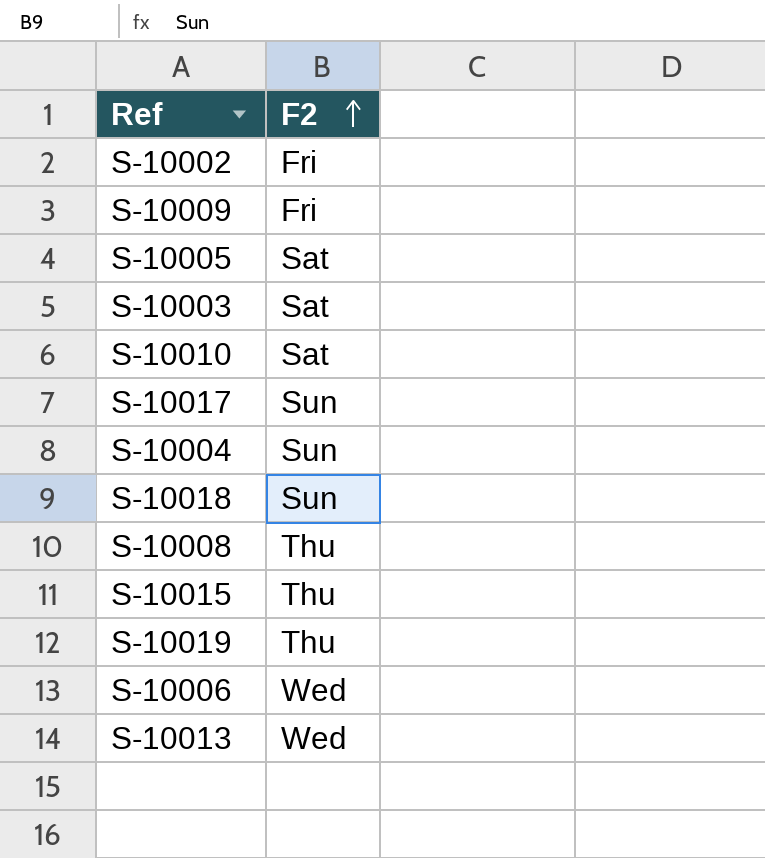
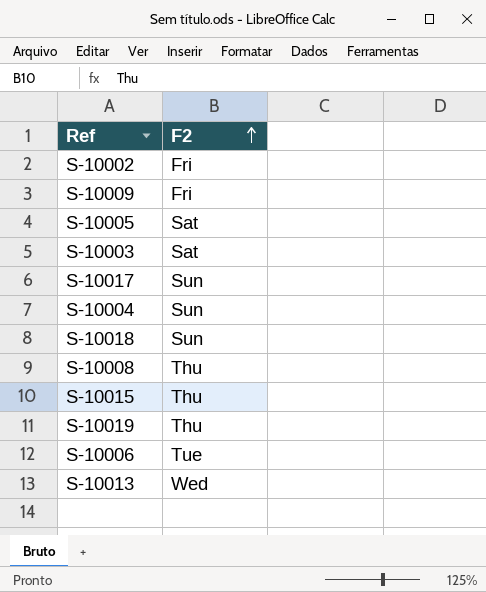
row S-10010: Sat -> none
S-10006 | F2: Wed -> Tue

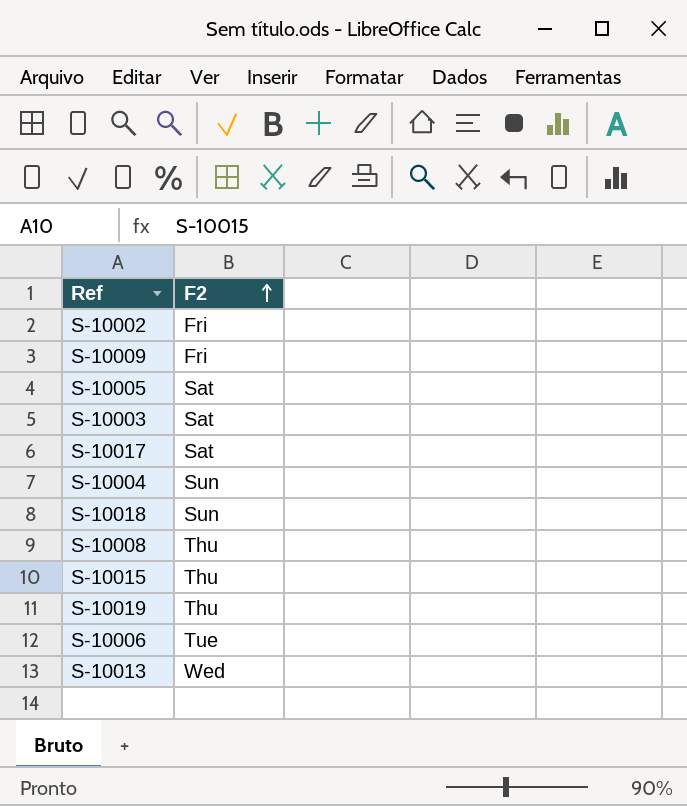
S-10017 | F2: Sun -> Sat

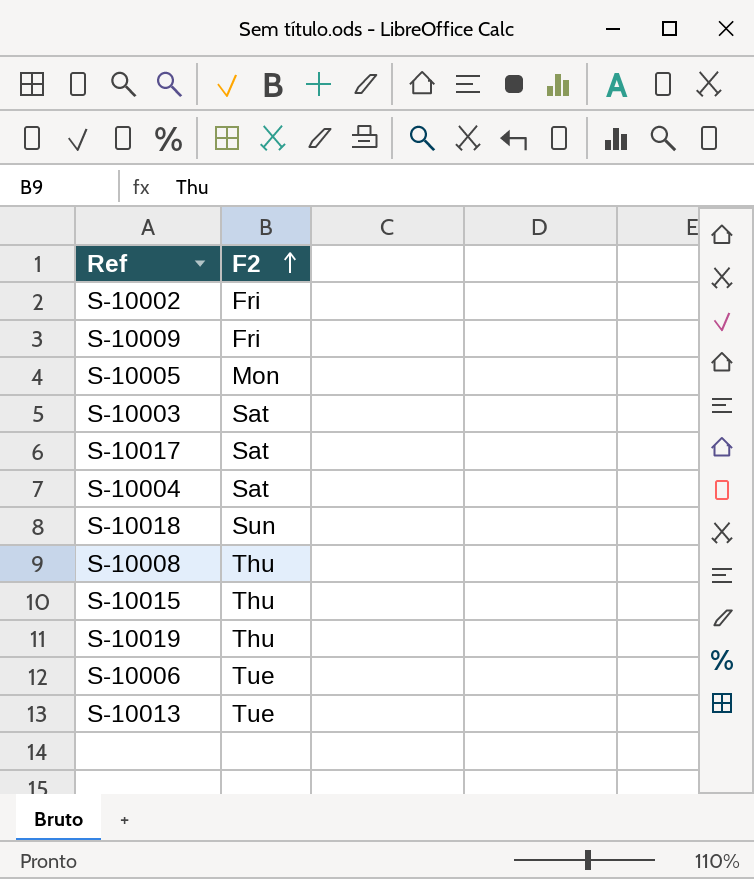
S-10005 | F2: Sat -> Mon
S-10004 | F2: Sun -> Sat
S-10013 | F2: Wed -> Tue

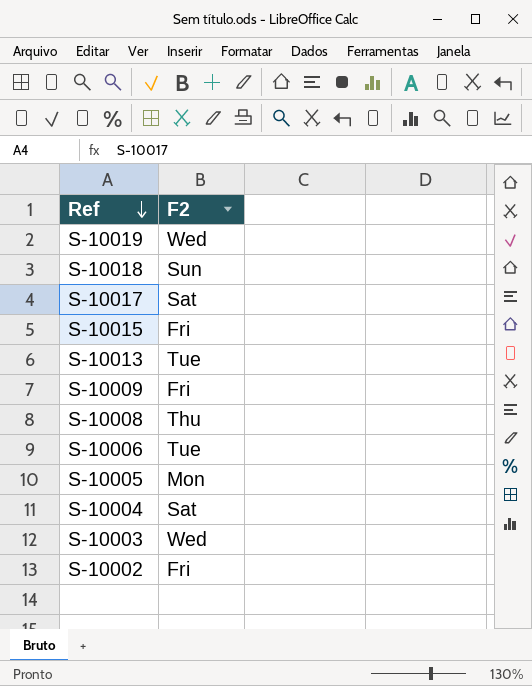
row order: F2 ascending -> Ref descending
S-10019 | F2: Thu -> Wed
S-10015 | F2: Thu -> Fri
S-10003 | F2: Sat -> Wed

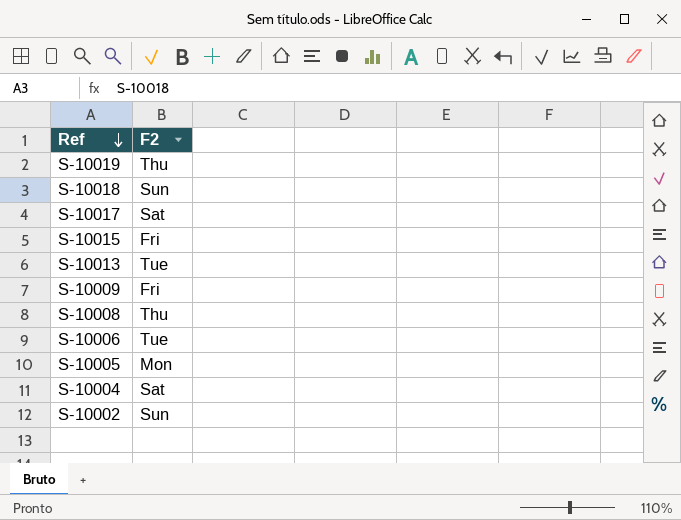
row S-10003: Wed -> none
S-10019 | F2: Wed -> Thu
S-10002 | F2: Fri -> Sun

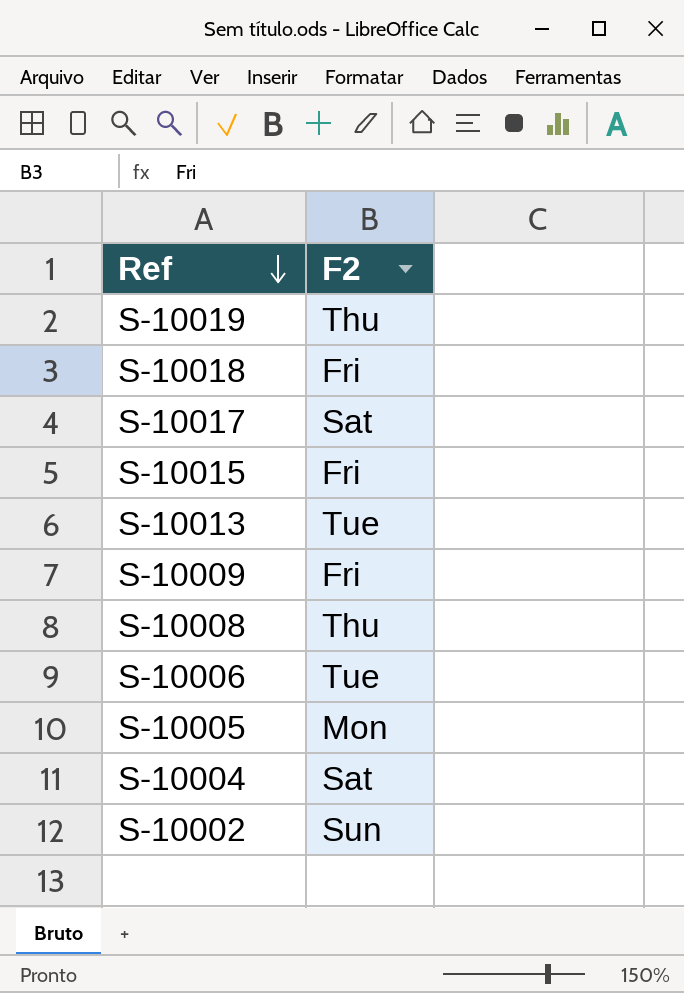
S-10018 | F2: Sun -> Fri

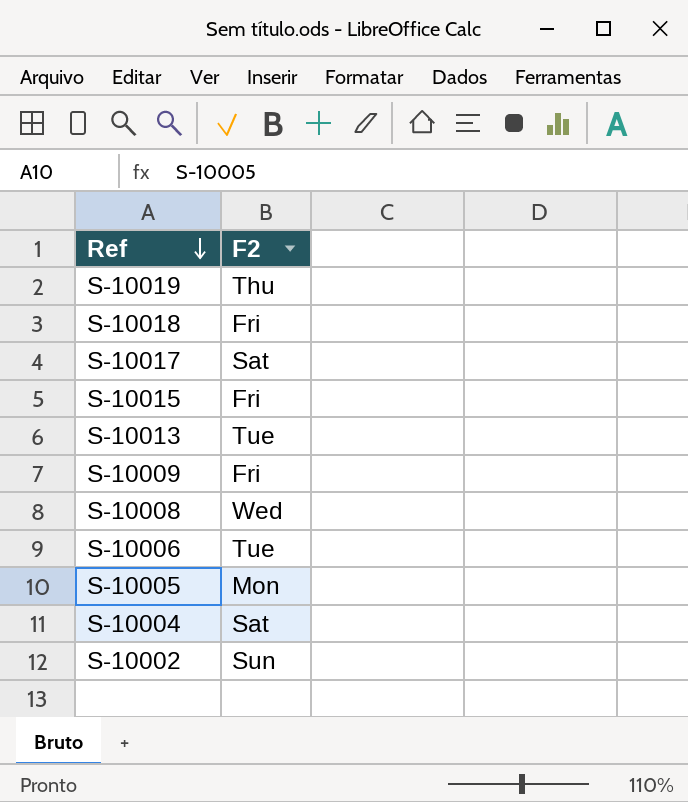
S-10008 | F2: Thu -> Wed

